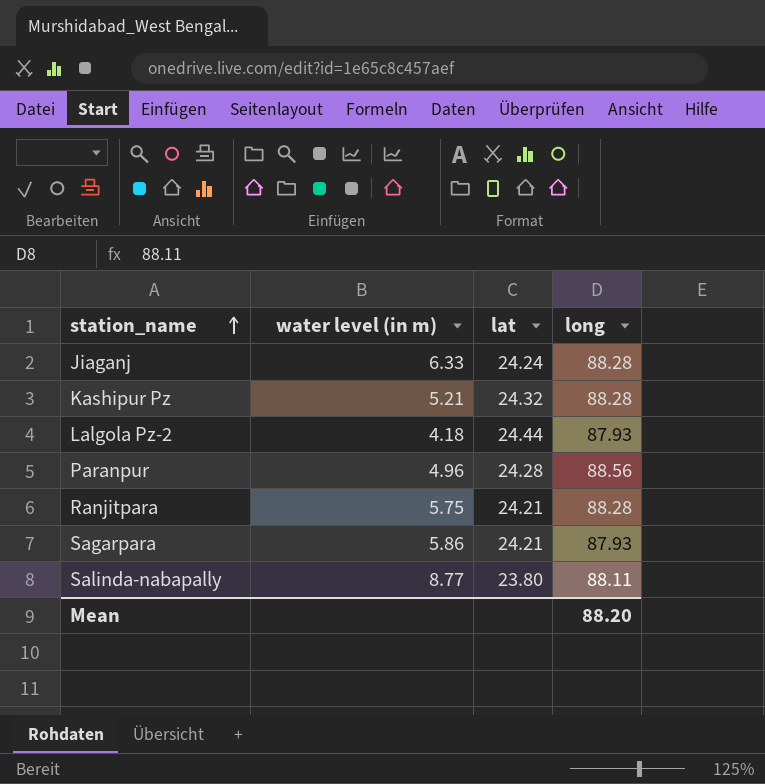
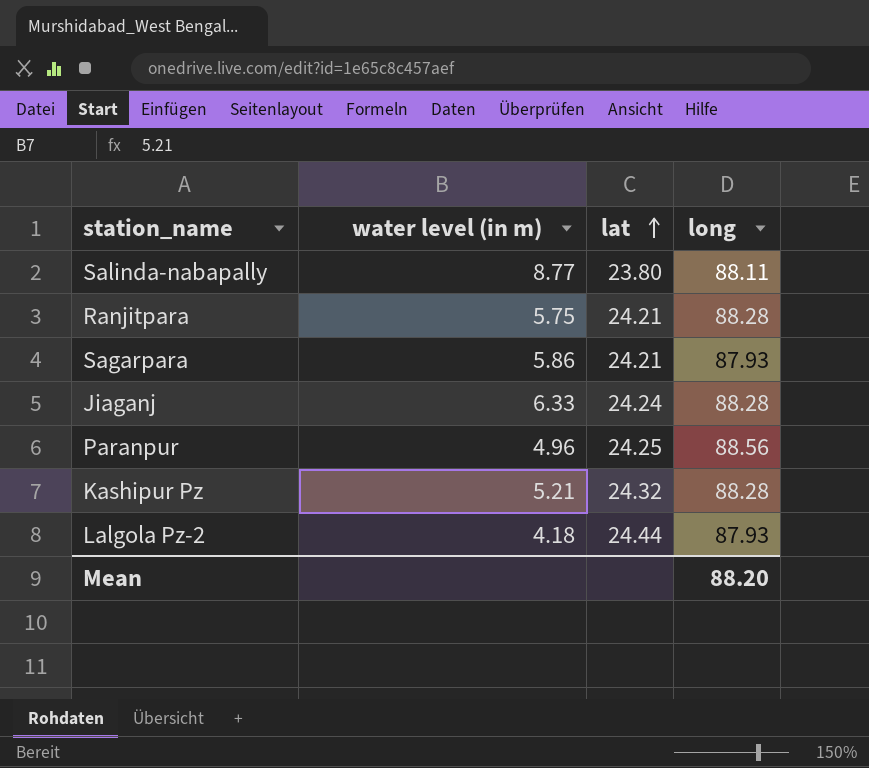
row order: station_name ascending -> lat ascending
Paranpur | lat: 24.28 -> 24.25

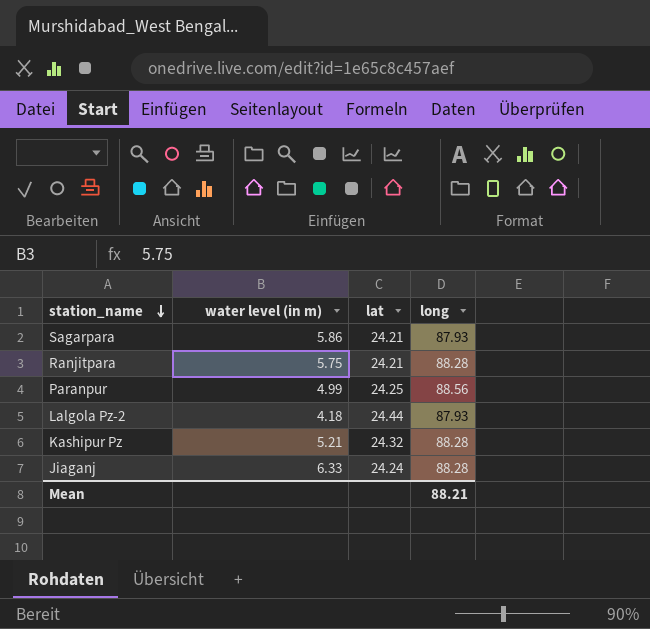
row order: lat ascending -> station_name descending
row Salinda-nabapally: 8.77 | 23.80 | 88.11 -> none
Paranpur | water level (in m): 4.96 -> 4.99
Mean | long: 88.20 -> 88.21

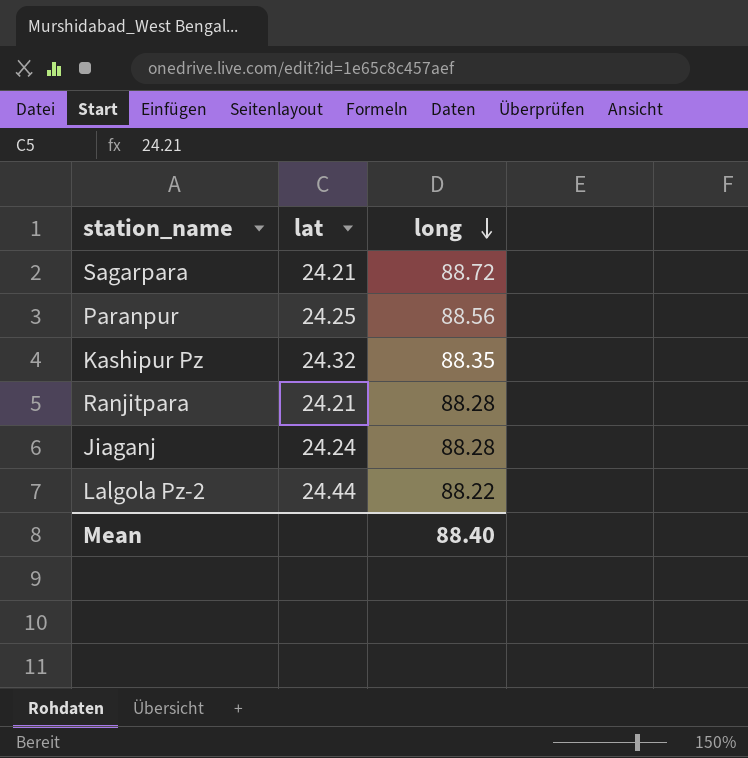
row order: station_name descending -> long descending
column water level (in m) | position: 2 -> none
Sagarpara | long: 87.93 -> 88.72
Kashipur Pz | long: 88.28 -> 88.35
Lalgola Pz-2 | long: 87.93 -> 88.22
Mean | long: 88.21 -> 88.40

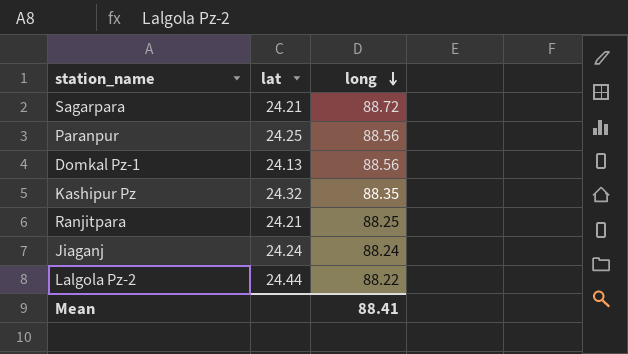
row Domkal Pz-1: none -> 24.13 | 88.56
Ranjitpara | long: 88.28 -> 88.25
Jiaganj | long: 88.28 -> 88.24
Mean | long: 88.40 -> 88.41

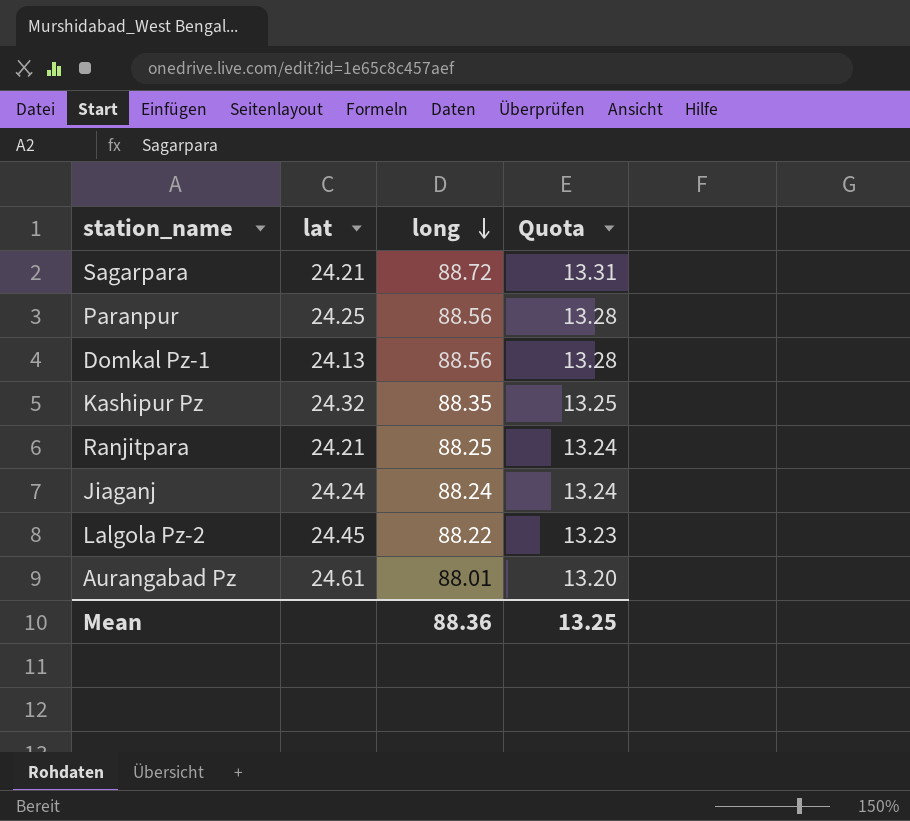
column Quota | formula: none -> [long] * 0.15
Lalgola Pz-2 | lat: 24.44 -> 24.45
row Aurangabad Pz: none -> 24.61 | 88.01 | 13.20
Mean | long: 88.41 -> 88.36

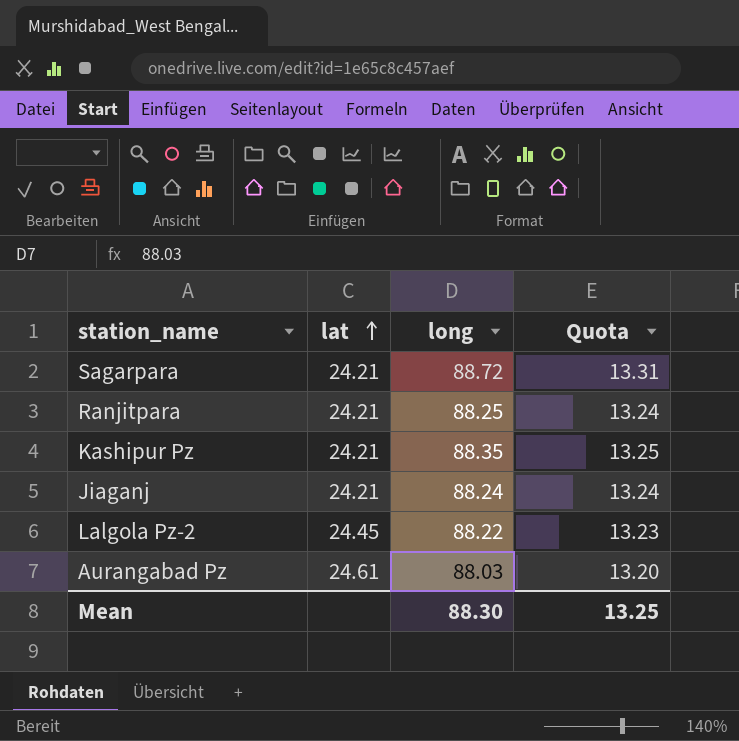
row order: long descending -> lat ascending
row Paranpur: 24.25 | 88.56 | 13.28 -> none
row Domkal Pz-1: 24.13 | 88.56 | 13.28 -> none
Kashipur Pz | lat: 24.32 -> 24.21
Jiaganj | lat: 24.24 -> 24.21
Aurangabad Pz | long: 88.01 -> 88.03
Mean | long: 88.36 -> 88.30

